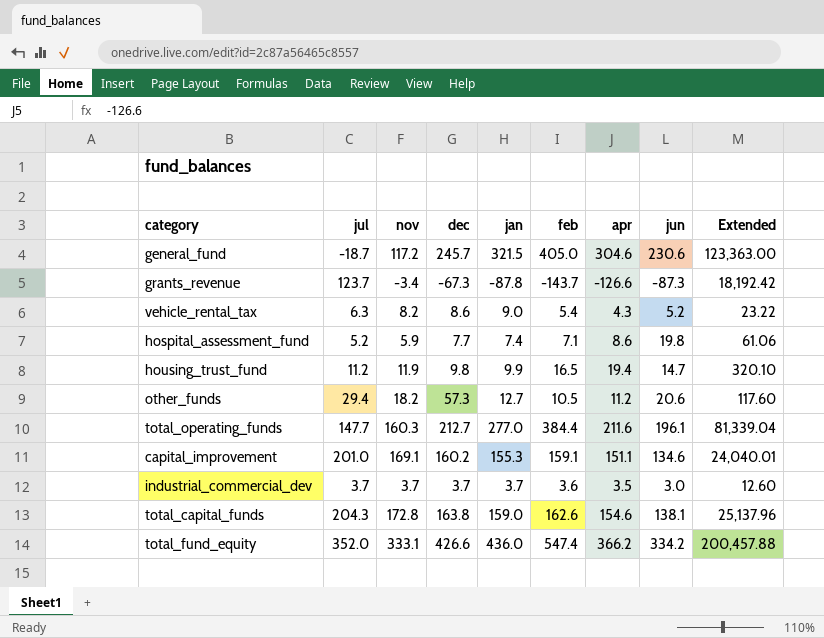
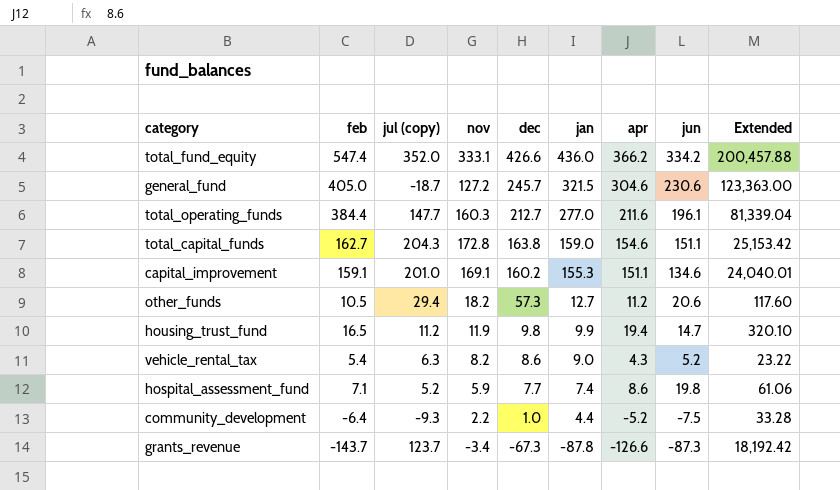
row order: none -> dec descending
column feb | position: 6 -> 2
column name: jul -> jul (copy)
row industrial_commercial_dev: 3.7 | 3.7 | 3.7 | 3.7 | 3.6 | 3.5 | 3.0 | 12.60 -> none
general_fund | nov: 117.2 -> 127.2
total_capital_funds | feb: 162.6 -> 162.7
total_capital_funds | jun: 138.1 -> 151.1
total_capital_funds | Extended: 25,137.96 -> 25,153.42
row community_development: none -> -6.4 | -9.3 | 2.2 | 1.0 | 4.4 | -5.2 | -7.5 | 33.28

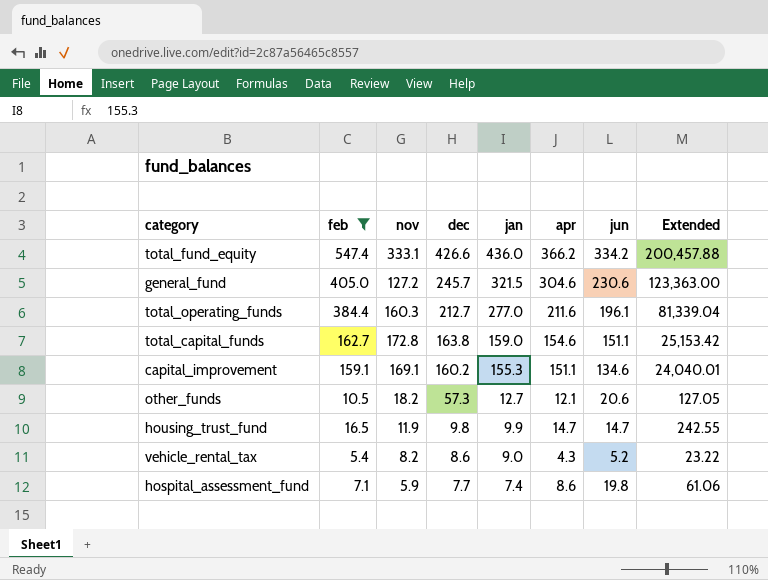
filter: none -> feb >= 5.4
column jul (copy) | position: 3 -> none
other_funds | apr: 11.2 -> 12.1
other_funds | Extended: 117.60 -> 127.05
housing_trust_fund | apr: 19.4 -> 14.7
housing_trust_fund | Extended: 320.10 -> 242.55

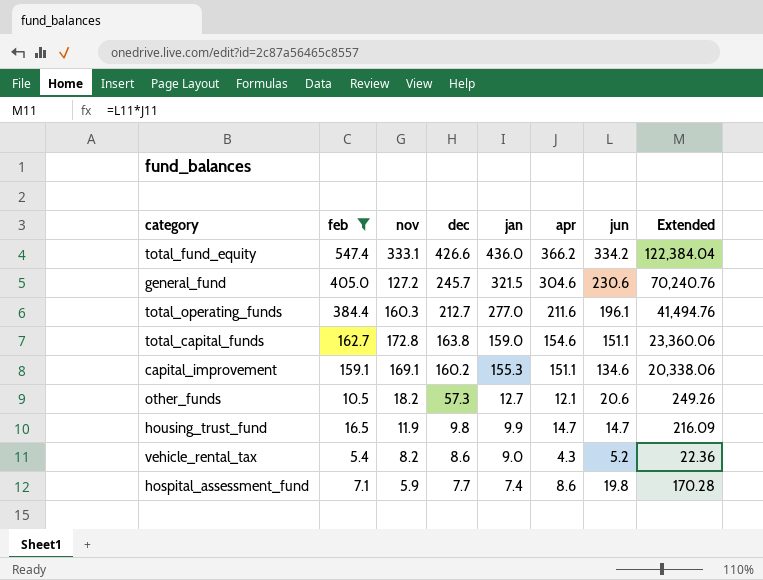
column Extended | formula: [feb] * [apr] -> [apr] * [jun]

